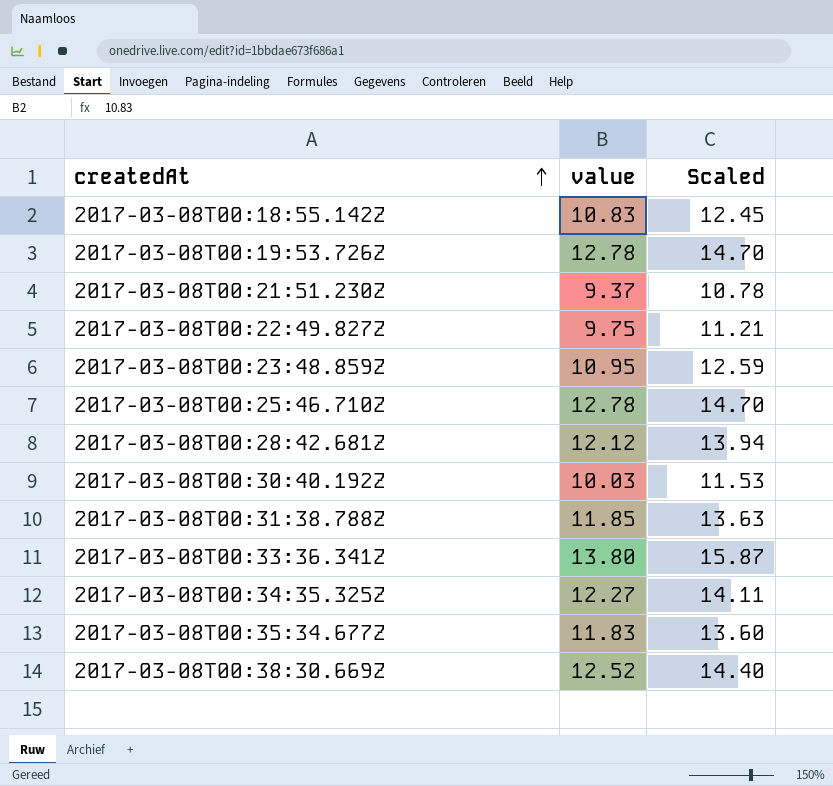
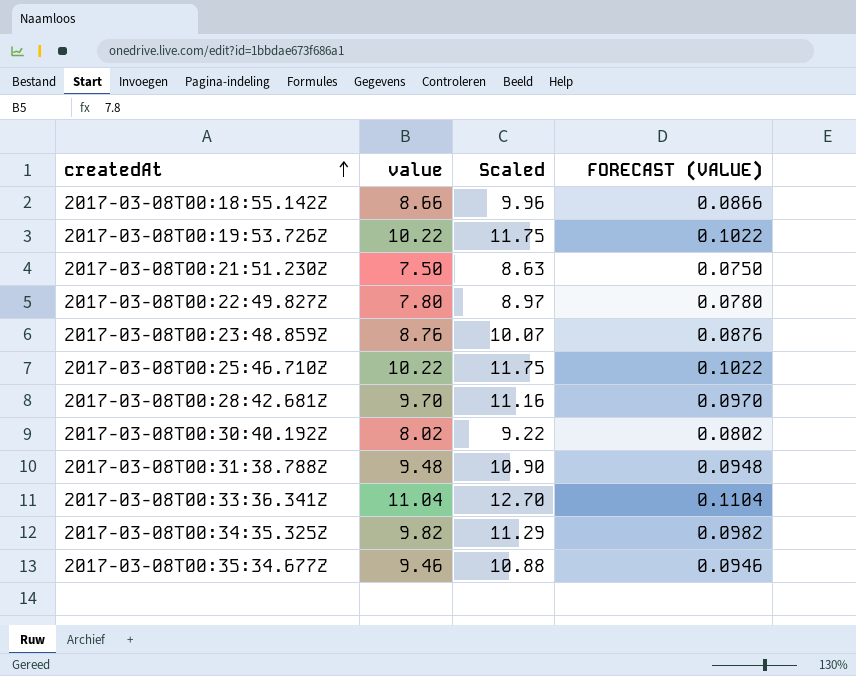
column FORECAST (VALUE) | formula: none -> [value] * 0.01
row 2017-03-08T00:38:30.669Z: 12.52 | 14.40 -> none
2017-03-08T00:18:55.142Z | value: 10.83 -> 8.66
2017-03-08T00:18:55.142Z | Scaled: 12.45 -> 9.96
2017-03-08T00:19:53.726Z | value: 12.78 -> 10.22
2017-03-08T00:19:53.726Z | Scaled: 14.70 -> 11.75
2017-03-08T00:21:51.230Z | value: 9.37 -> 7.50
2017-03-08T00:21:51.230Z | Scaled: 10.78 -> 8.63
2017-03-08T00:22:49.827Z | value: 9.75 -> 7.80
2017-03-08T00:22:49.827Z | Scaled: 11.21 -> 8.97
2017-03-08T00:23:48.859Z | value: 10.95 -> 8.76
2017-03-08T00:23:48.859Z | Scaled: 12.59 -> 10.07
2017-03-08T00:25:46.710Z | value: 12.78 -> 10.22
2017-03-08T00:25:46.710Z | Scaled: 14.70 -> 11.75
2017-03-08T00:28:42.681Z | value: 12.12 -> 9.70
2017-03-08T00:28:42.681Z | Scaled: 13.94 -> 11.16
2017-03-08T00:30:40.192Z | value: 10.03 -> 8.02
2017-03-08T00:30:40.192Z | Scaled: 11.53 -> 9.22
2017-03-08T00:31:38.788Z | value: 11.85 -> 9.48
2017-03-08T00:31:38.788Z | Scaled: 13.63 -> 10.90
2017-03-08T00:33:36.341Z | value: 13.80 -> 11.04
2017-03-08T00:33:36.341Z | Scaled: 15.87 -> 12.70
2017-03-08T00:34:35.325Z | value: 12.27 -> 9.82
2017-03-08T00:34:35.325Z | Scaled: 14.11 -> 11.29
2017-03-08T00:35:34.677Z | value: 11.83 -> 9.46
2017-03-08T00:35:34.677Z | Scaled: 13.60 -> 10.88

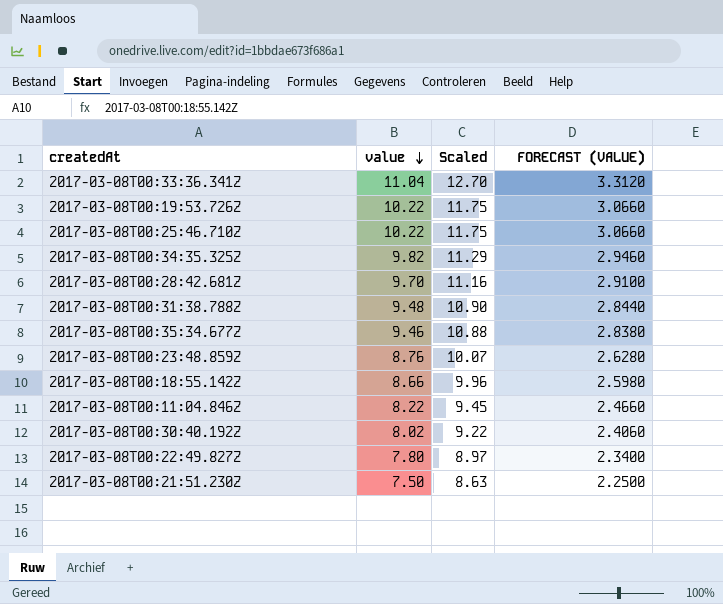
row order: createdAt ascending -> value descending
column FORECAST (VALUE) | formula: [value] * 0.01 -> [value] * 0.3
row 2017-03-08T00:11:04.846Z: none -> 8.22 | 9.45 | 2.4660

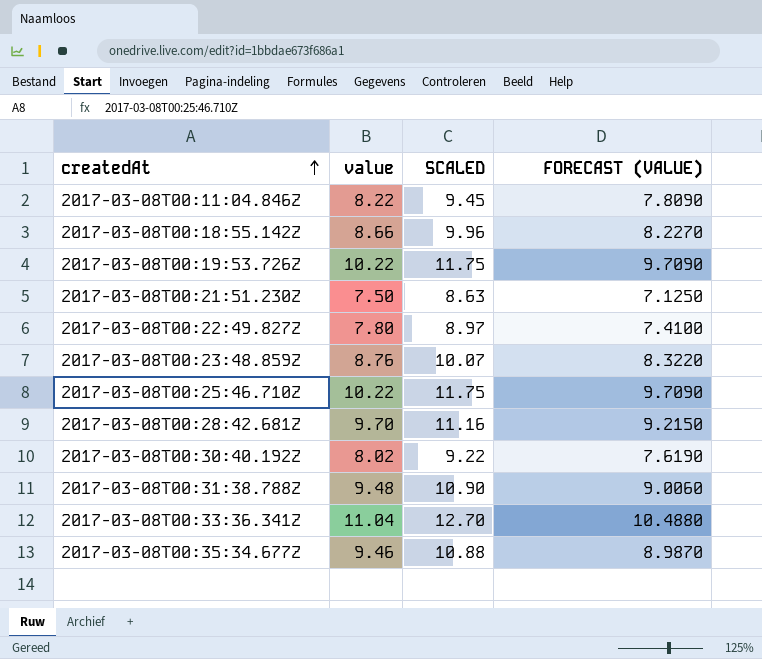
row order: value descending -> createdAt ascending
column name: Scaled -> SCALED
column FORECAST (VALUE) | formula: [value] * 0.3 -> [value] * 0.95
row 2017-03-08T00:34:35.325Z: 9.82 | 11.29 | 2.9460 -> none

